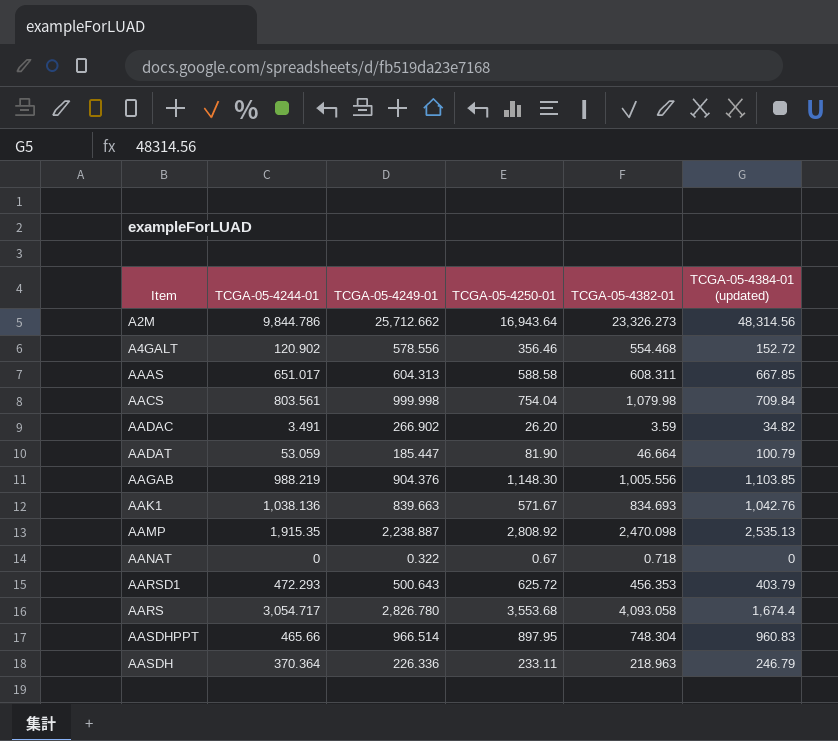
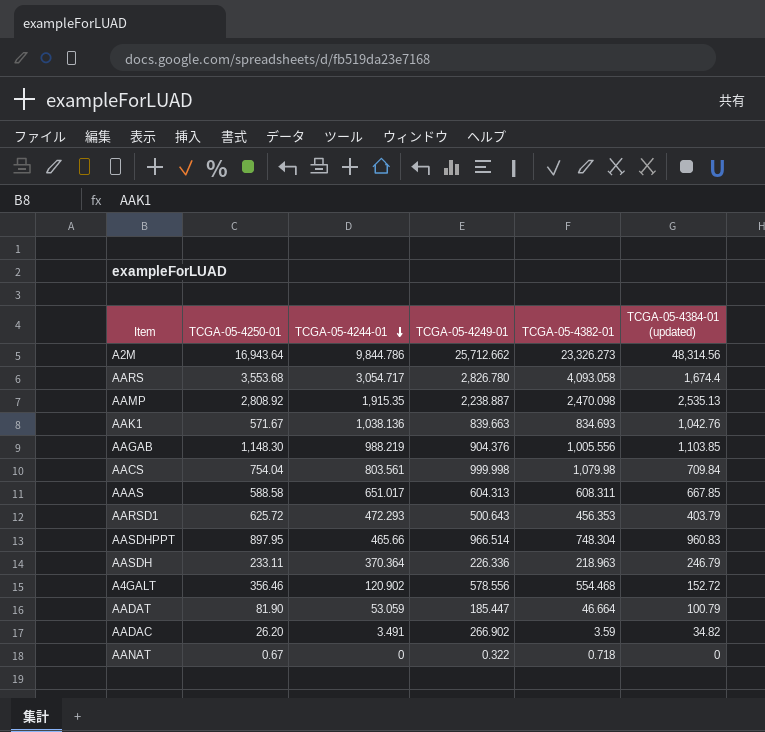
row order: none -> TCGA-05-4244-01 descending
column TCGA-05-4250-01 | position: 4 -> 2

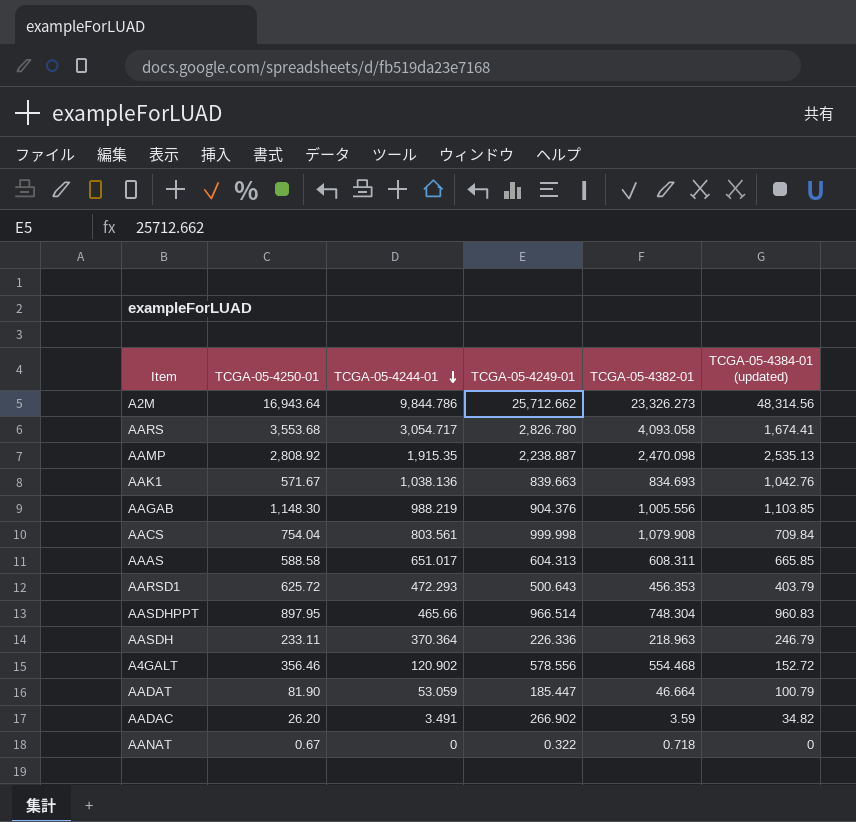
AARS | TCGA-05-4384-01 (updated): 1,674.4 -> 1,674.41
AACS | TCGA-05-4382-01: 1,079.98 -> 1,079.908
AAAS | TCGA-05-4384-01 (updated): 667.85 -> 665.85

